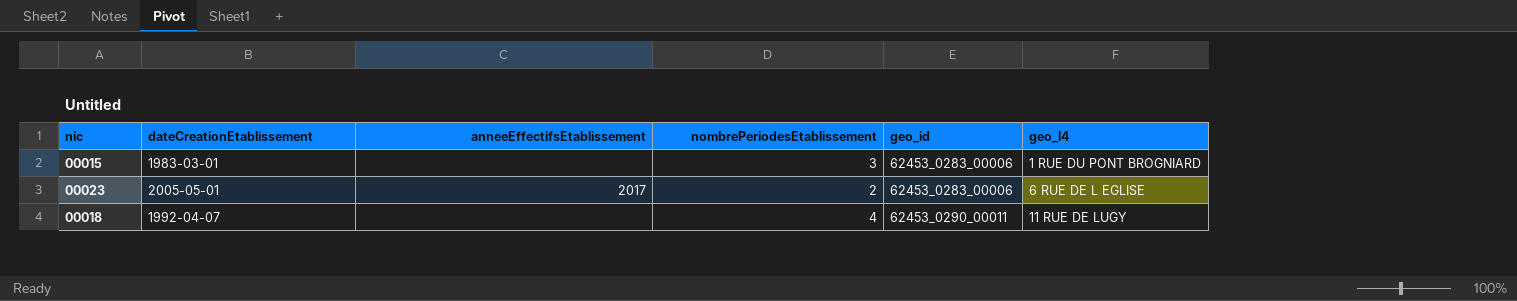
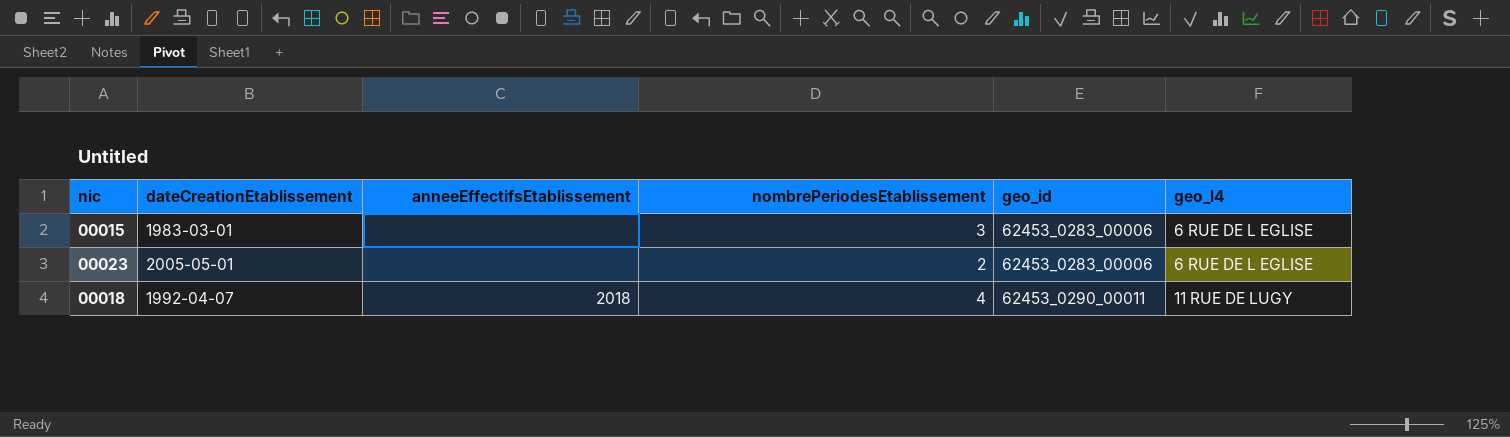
00015 | geo_l4: 1 RUE DU PONT BROGNIARD -> 6 RUE DE L EGLISE
00023 | anneeEffectifsEtablissement: 2017 -> none
00018 | anneeEffectifsEtablissement: none -> 2018

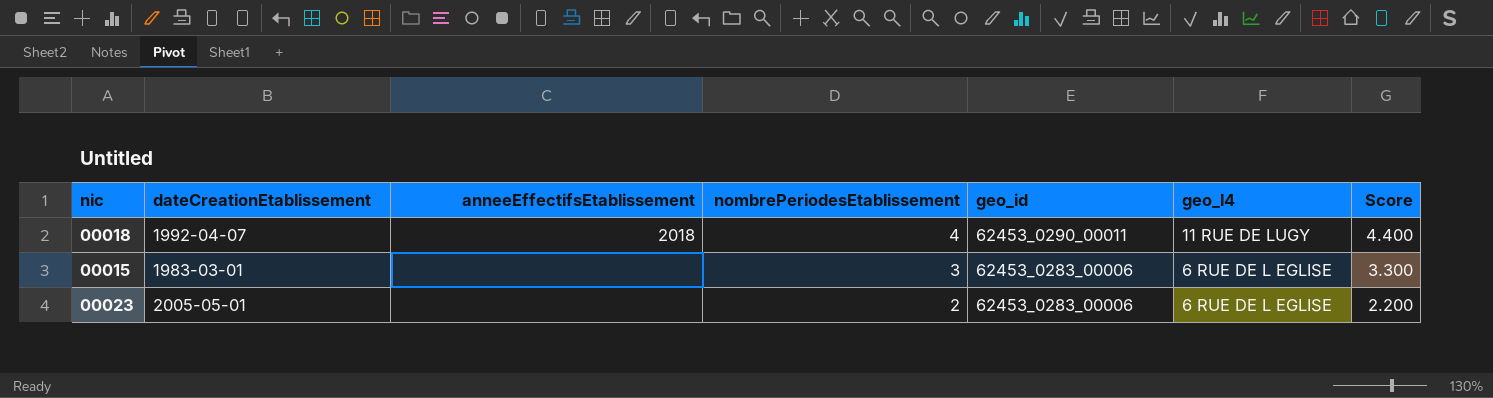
row order: geo_id ascending -> nombrePeriodesEtablissement descending
column Score | formula: none -> [nombrePeriodesEtablissement] * 1.1

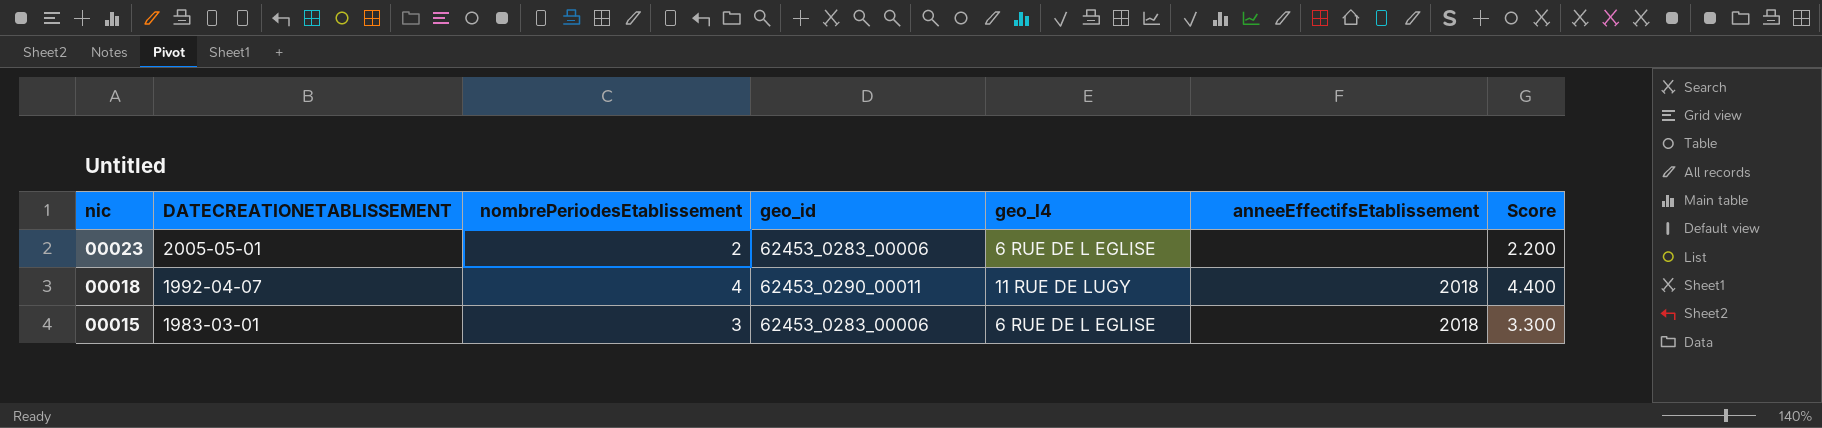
row order: nombrePeriodesEtablissement descending -> nic descending
column name: dateCreationEtablissement -> DATECREATIONETABLISSEMENT
column anneeEffectifsEtablissement | position: 3 -> 6
00015 | anneeEffectifsEtablissement: none -> 2018

